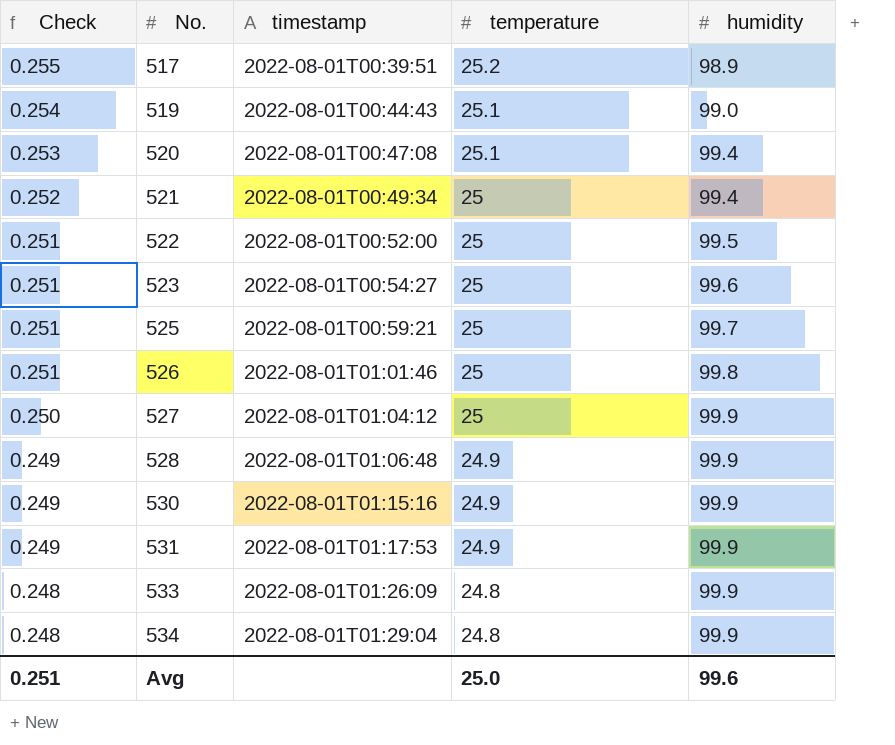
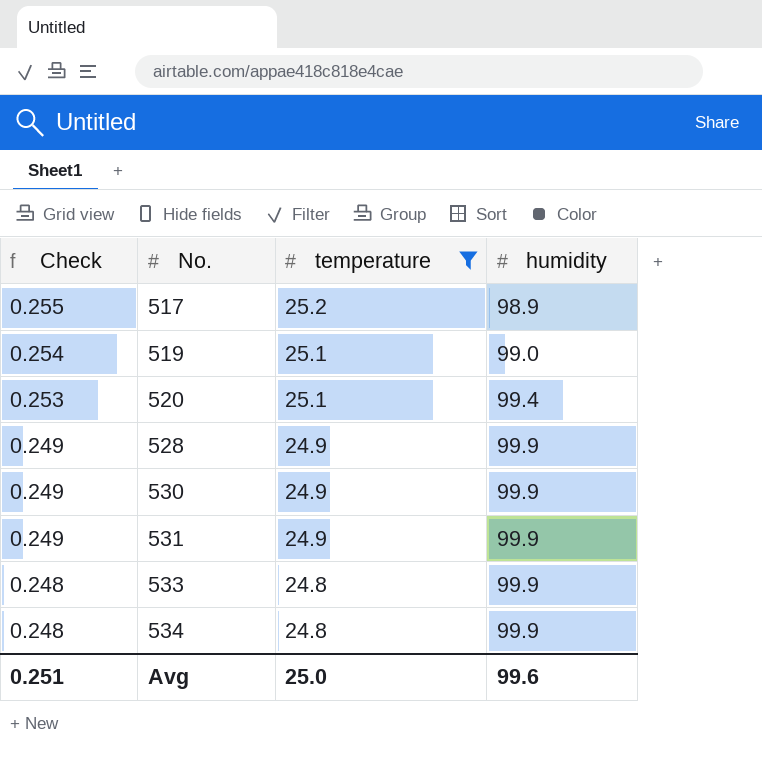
filter: none -> temperature != 25
column timestamp | position: 3 -> none

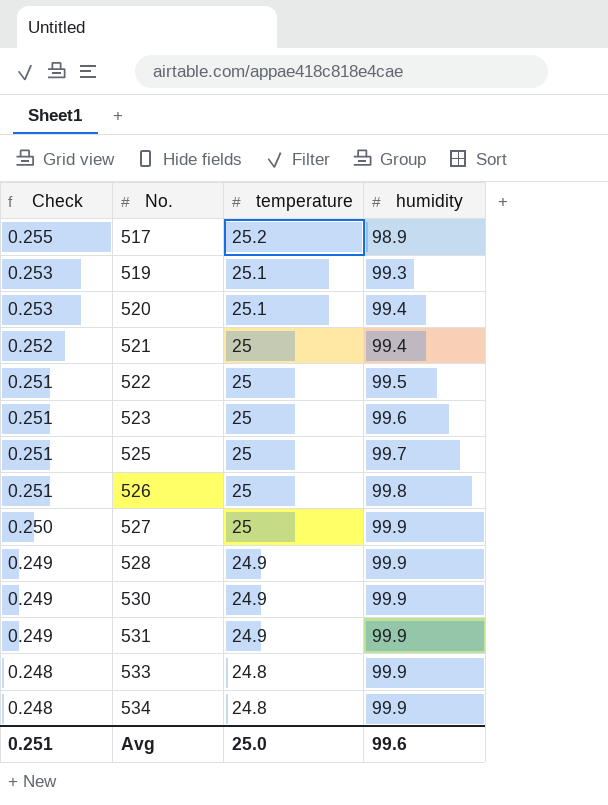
filter: temperature != 25 -> none
519 | Check: 0.254 -> 0.253
519 | humidity: 99.0 -> 99.3

